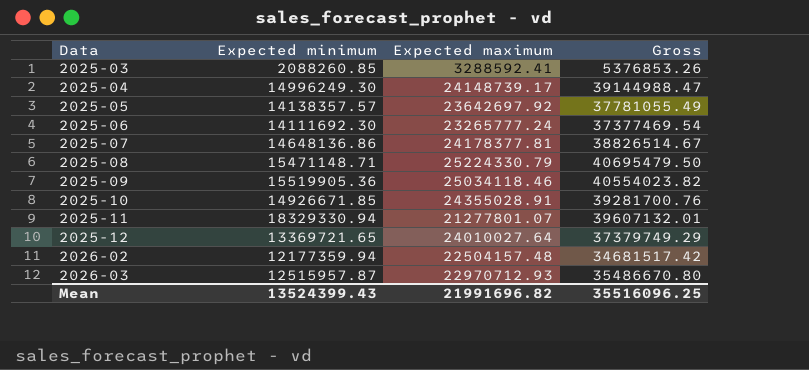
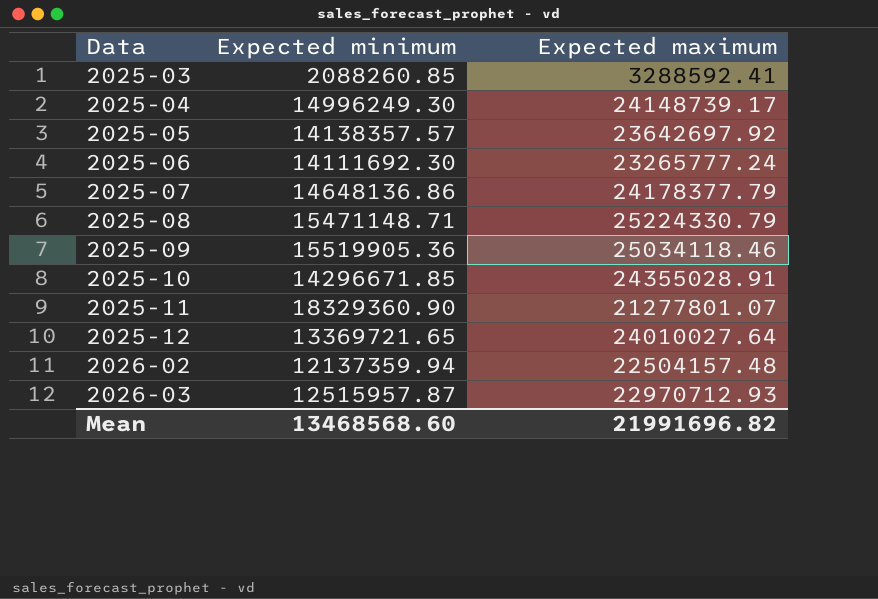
column Gross | formula: [Expected minimum] + [Expected maximum] -> none
2025-07 | Expected maximum: 24178377.81 -> 24178377.79
2025-10 | Expected minimum: 14926671.85 -> 14296671.85
2025-11 | Expected minimum: 18329330.94 -> 18329360.90
2026-02 | Expected minimum: 12177359.94 -> 12137359.94
Mean | Expected minimum: 13524399.43 -> 13468568.60

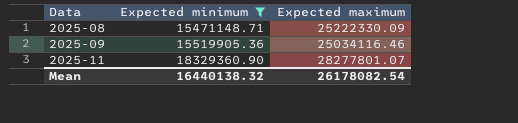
filter: none -> Expected minimum >= 15471148.71
2025-08 | Expected maximum: 25224330.79 -> 25222330.09
2025-09 | Expected maximum: 25034118.46 -> 25034116.46
2025-11 | Expected maximum: 21277801.07 -> 28277801.07
Mean | Expected minimum: 13468568.60 -> 16440138.32
Mean | Expected maximum: 21991696.82 -> 26178082.54

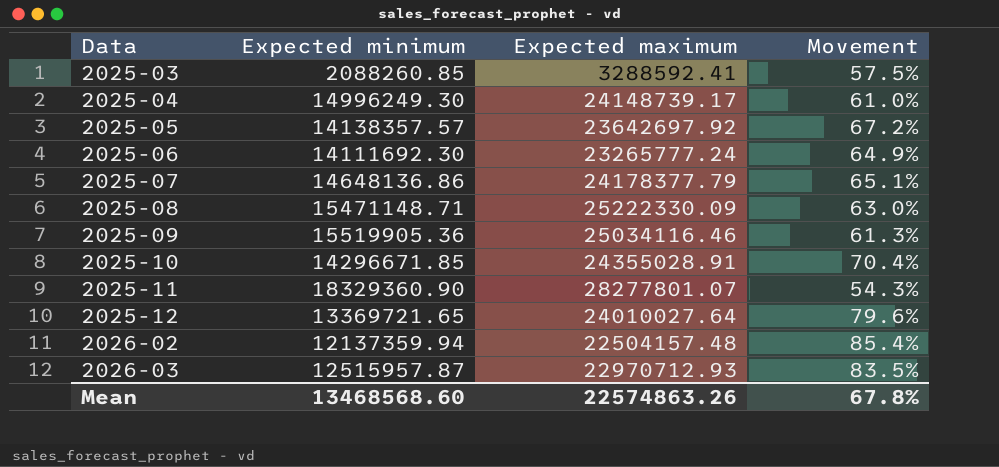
filter: Expected minimum >= 15471148.71 -> none
column Movement | formula: none -> ([Expected maximum] - [Expected minimum]) / [Expected minimum]
Mean | Expected minimum: 16440138.32 -> 13468568.60
Mean | Expected maximum: 26178082.54 -> 22574863.26

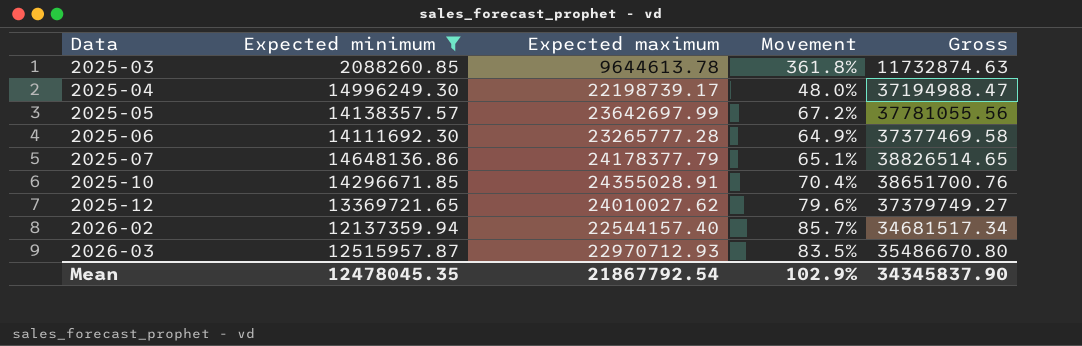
filter: none -> Expected minimum <= 14996249.30
column Gross | formula: none -> [Expected minimum] + [Expected maximum]
2025-03 | Expected maximum: 3288592.41 -> 9644613.78
2025-03 | Movement: 57.5% -> 361.8%
2025-04 | Expected maximum: 24148739.17 -> 22198739.17
2025-04 | Movement: 61.0% -> 48.0%
2025-05 | Expected maximum: 23642697.92 -> 23642697.99
2025-06 | Expected maximum: 23265777.24 -> 23265777.28
2025-12 | Expected maximum: 24010027.64 -> 24010027.62
2026-02 | Expected maximum: 22504157.48 -> 22544157.40
2026-02 | Movement: 85.4% -> 85.7%
Mean | Expected minimum: 13468568.60 -> 12478045.35
Mean | Expected maximum: 22574863.26 -> 21867792.54
Mean | Movement: 67.8% -> 102.9%

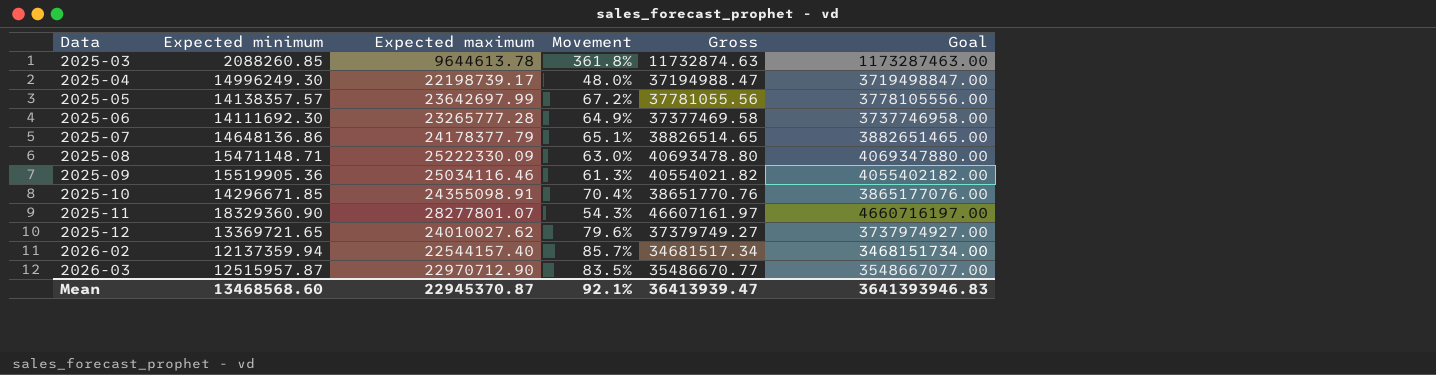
filter: Expected minimum <= 14996249.30 -> none
column Goal | formula: none -> [Gross] * 100
2025-10 | Expected maximum: 24355028.91 -> 24355098.91
2025-10 | Gross: 38651700.76 -> 38651770.76
2026-03 | Expected maximum: 22970712.93 -> 22970712.90
2026-03 | Gross: 35486670.80 -> 35486670.77
Mean | Expected minimum: 12478045.35 -> 13468568.60
Mean | Expected maximum: 21867792.54 -> 22945370.87
Mean | Movement: 102.9% -> 92.1%
Mean | Gross: 34345837.90 -> 36413939.47

